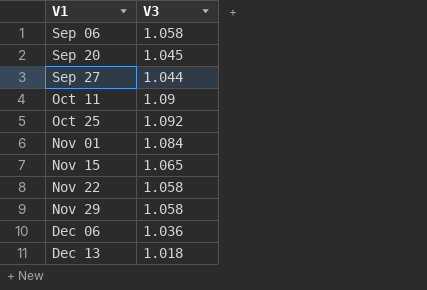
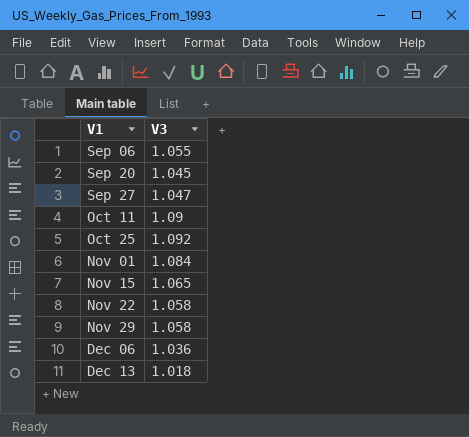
Sep 06 | V3: 1.058 -> 1.055
Sep 27 | V3: 1.044 -> 1.047

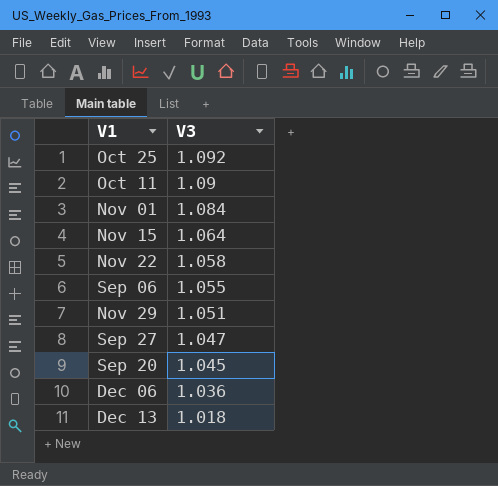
row order: V1 ascending -> V3 descending
Nov 15 | V3: 1.065 -> 1.064
Nov 29 | V3: 1.058 -> 1.051

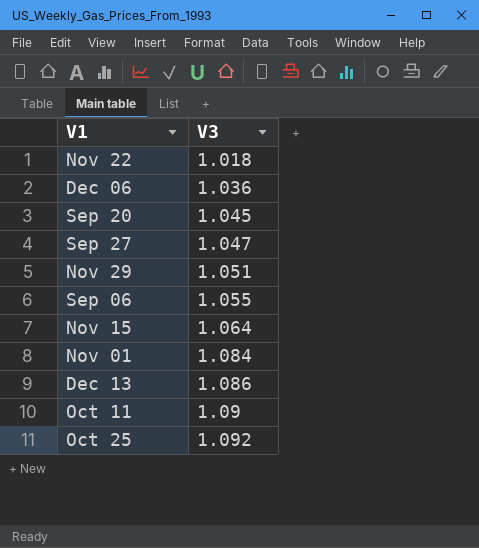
row order: V3 descending -> V3 ascending
Nov 22 | V3: 1.058 -> 1.018
Dec 13 | V3: 1.018 -> 1.086

